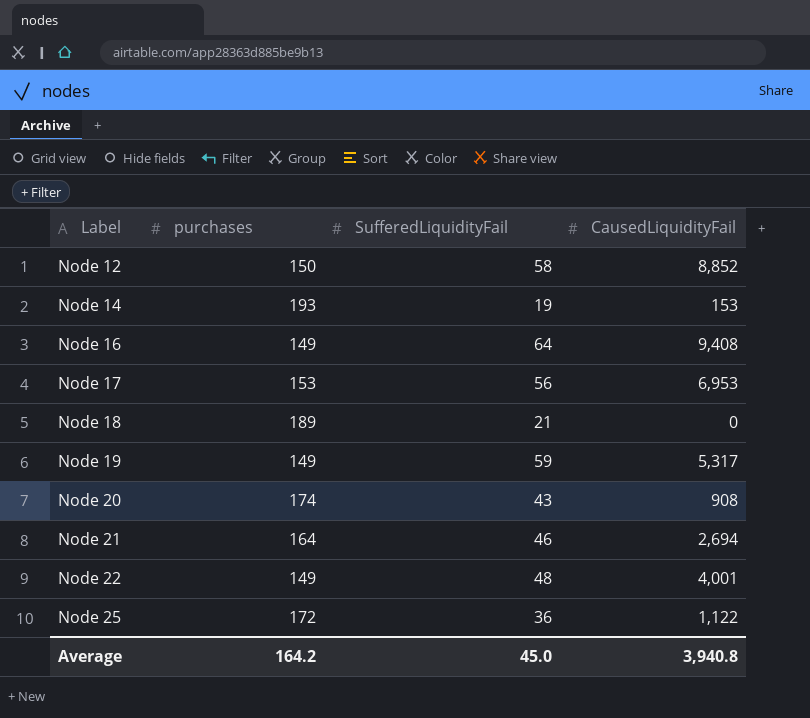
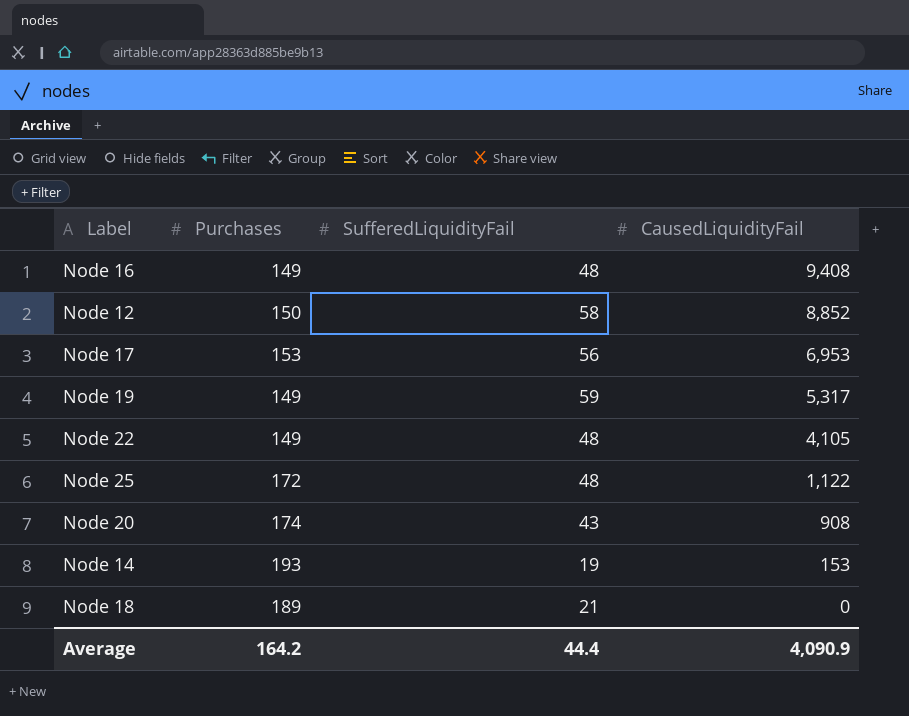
row order: Label ascending -> CausedLiquidityFail descending
column name: purchases -> Purchases
row Node 21: 164 | 46 | 2,694 -> none
Node 16 | SufferedLiquidityFail: 64 -> 48
Node 22 | CausedLiquidityFail: 4,001 -> 4,105
Node 25 | SufferedLiquidityFail: 36 -> 48
Average | SufferedLiquidityFail: 45.0 -> 44.4
Average | CausedLiquidityFail: 3,940.8 -> 4,090.9

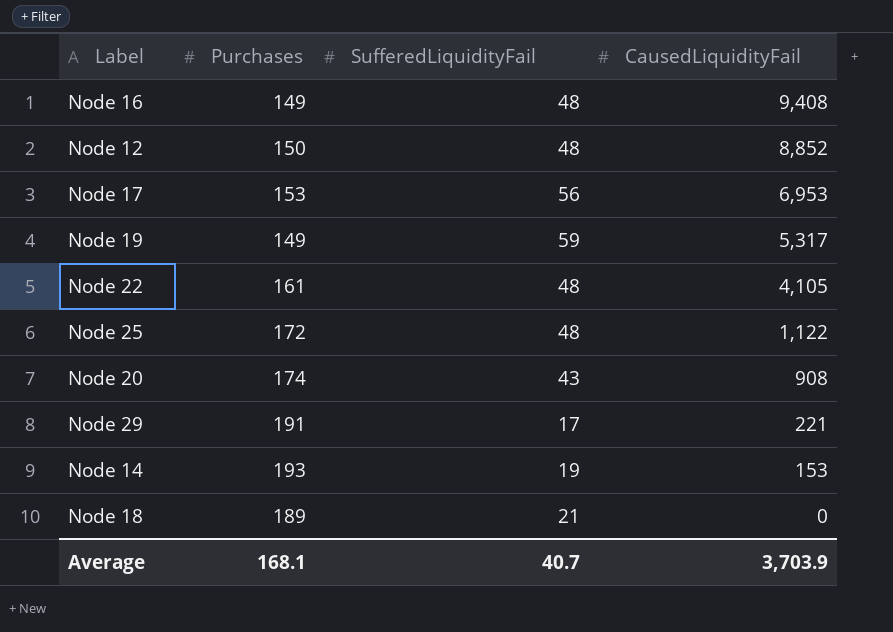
Node 12 | SufferedLiquidityFail: 58 -> 48
Node 22 | Purchases: 149 -> 161
row Node 29: none -> 191 | 17 | 221
Average | Purchases: 164.2 -> 168.1
Average | SufferedLiquidityFail: 44.4 -> 40.7
Average | CausedLiquidityFail: 4,090.9 -> 3,703.9

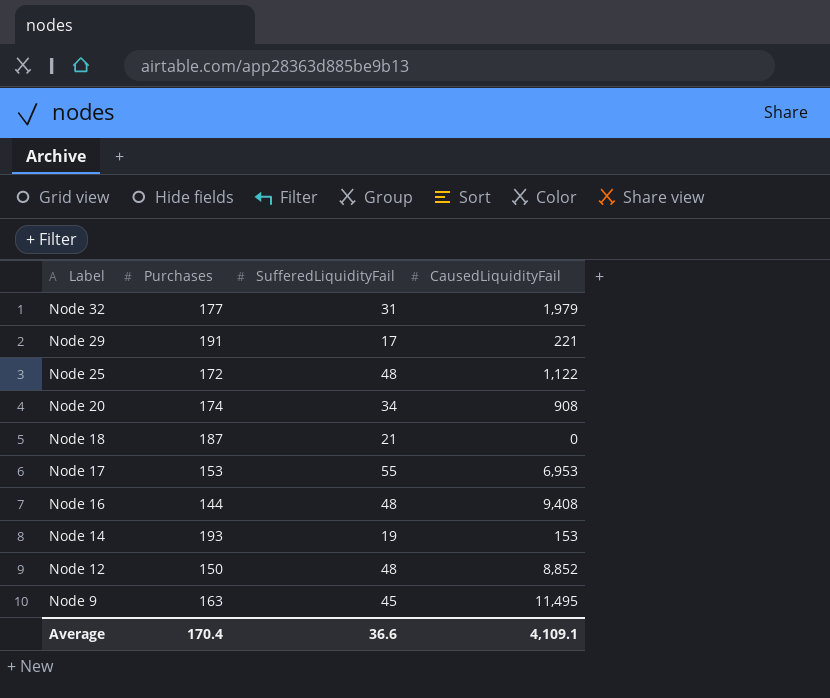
row order: CausedLiquidityFail descending -> Label descending
row Node 19: 149 | 59 | 5,317 -> none
row Node 22: 161 | 48 | 4,105 -> none
row Node 32: none -> 177 | 31 | 1,979
Node 20 | SufferedLiquidityFail: 43 -> 34
Node 18 | Purchases: 189 -> 187
Node 17 | SufferedLiquidityFail: 56 -> 55
Node 16 | Purchases: 149 -> 144
row Node 9: none -> 163 | 45 | 11,495
Average | Purchases: 168.1 -> 170.4
Average | SufferedLiquidityFail: 40.7 -> 36.6
Average | CausedLiquidityFail: 3,703.9 -> 4,109.1

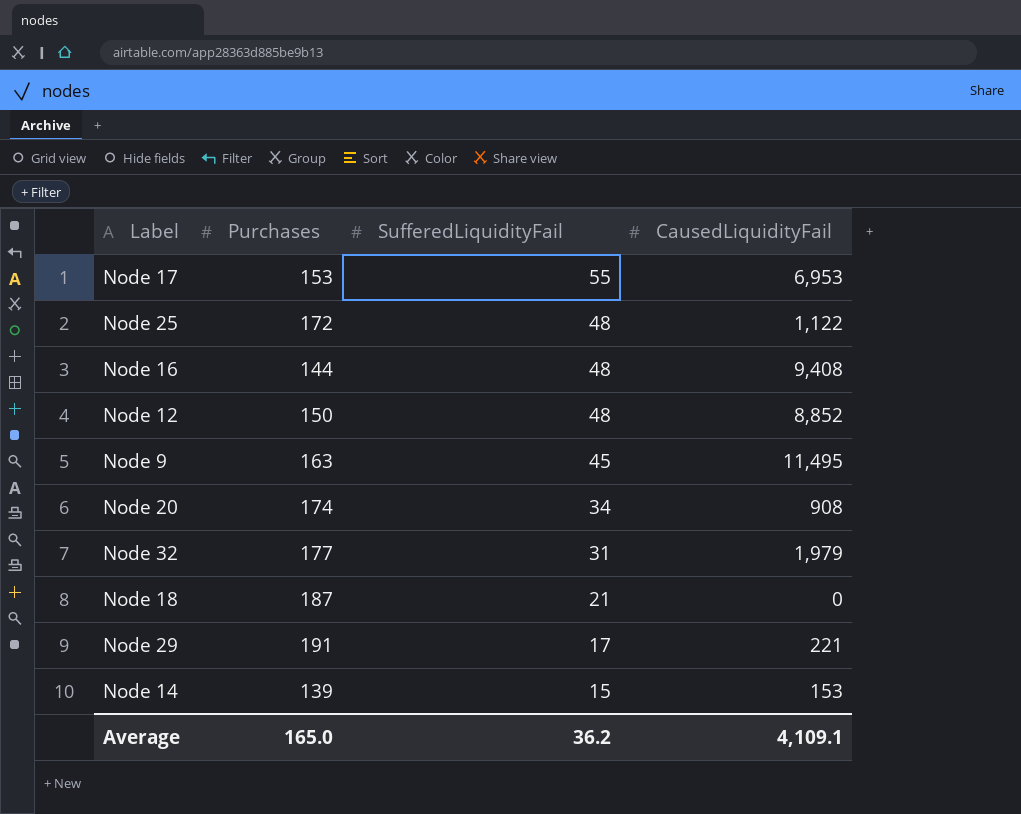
row order: Label descending -> SufferedLiquidityFail descending
Node 14 | Purchases: 193 -> 139
Node 14 | SufferedLiquidityFail: 19 -> 15
Average | Purchases: 170.4 -> 165.0
Average | SufferedLiquidityFail: 36.6 -> 36.2

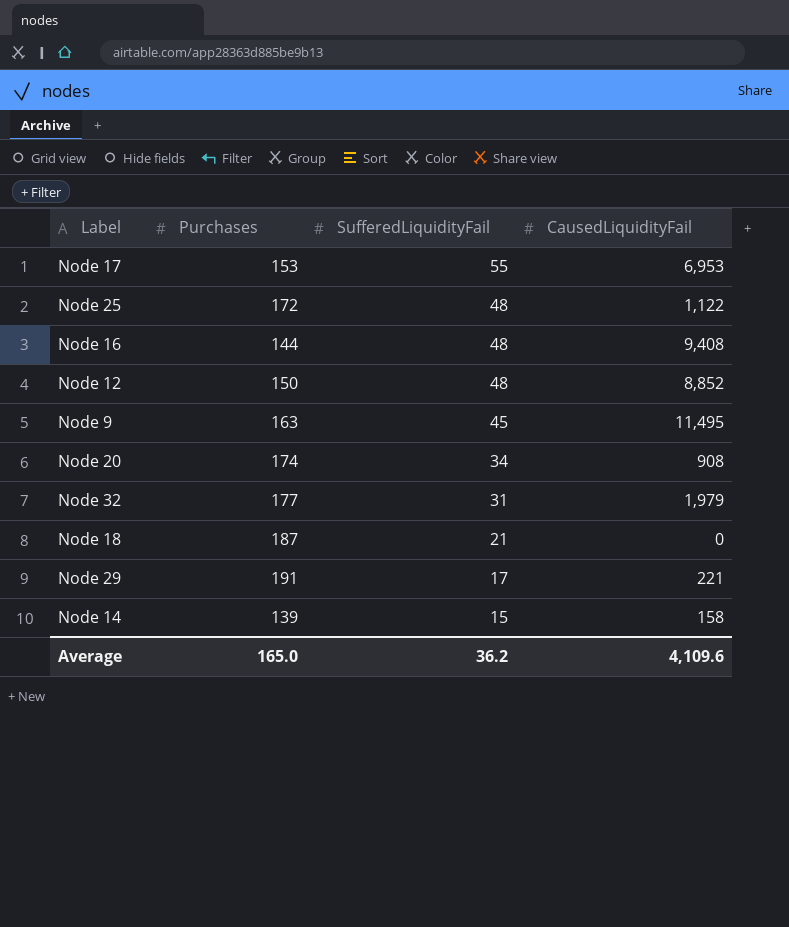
Node 14 | CausedLiquidityFail: 153 -> 158
Average | CausedLiquidityFail: 4,109.1 -> 4,109.6

